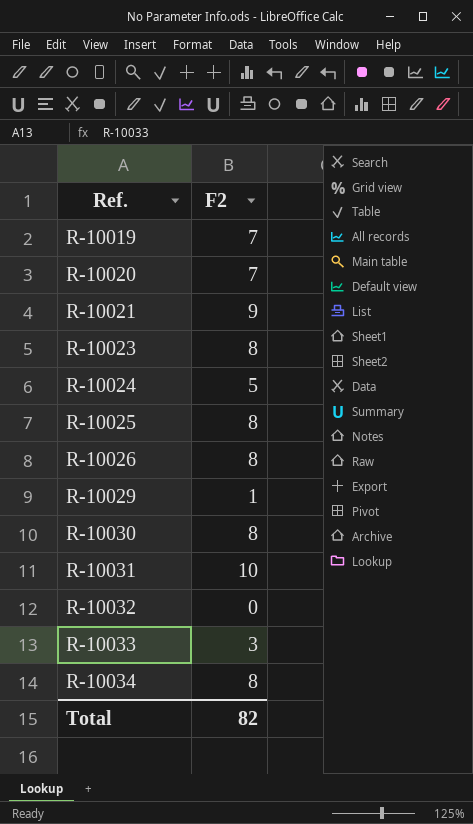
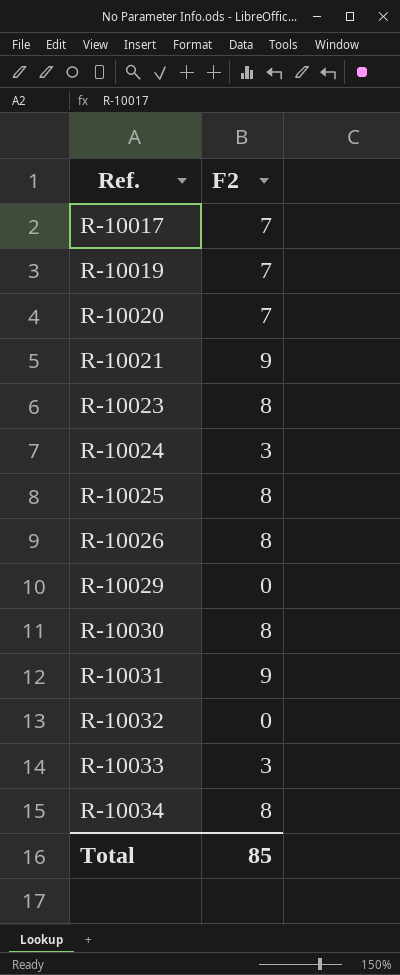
row R-10017: none -> 7
R-10024 | F2: 5 -> 3
R-10029 | F2: 1 -> 0
R-10031 | F2: 10 -> 9
Total | F2: 82 -> 85

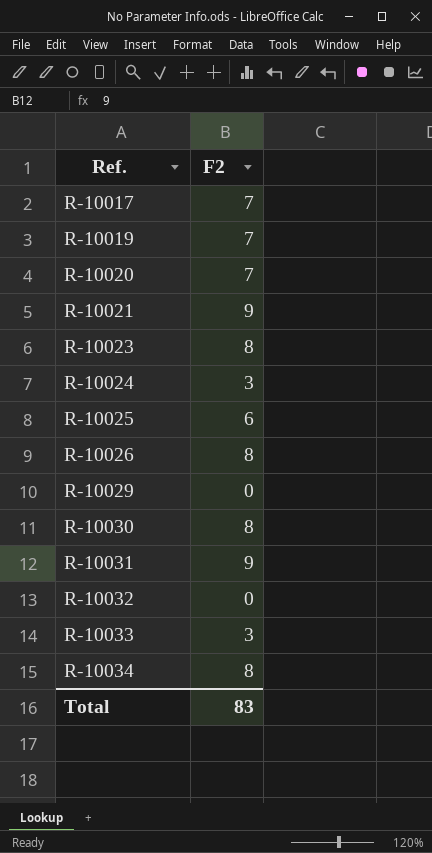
R-10025 | F2: 8 -> 6
Total | F2: 85 -> 83

